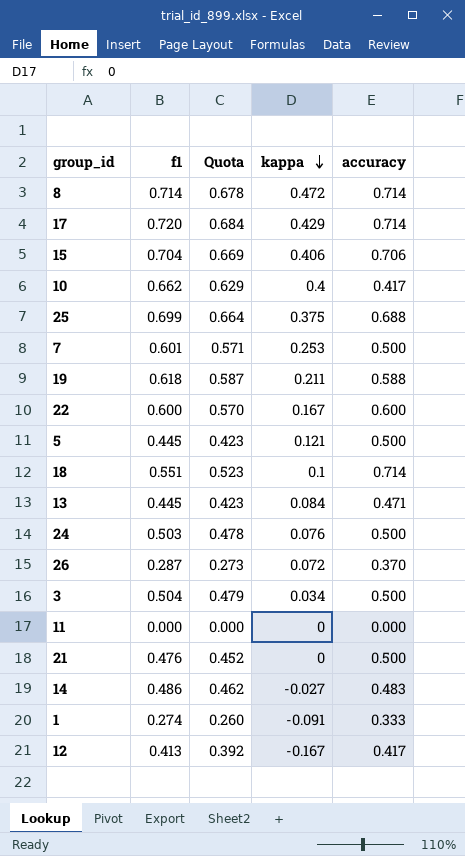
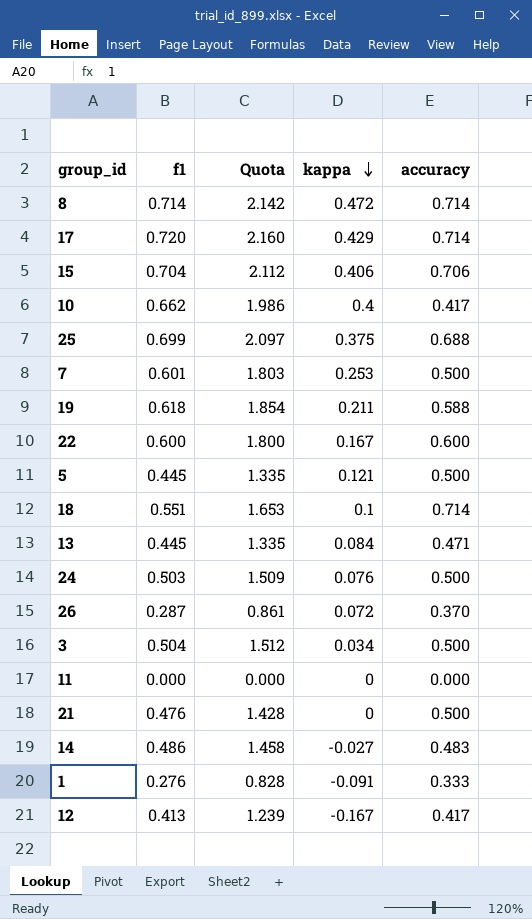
column Quota | formula: [f1] * 0.95 -> [f1] * 3
1 | f1: 0.274 -> 0.276

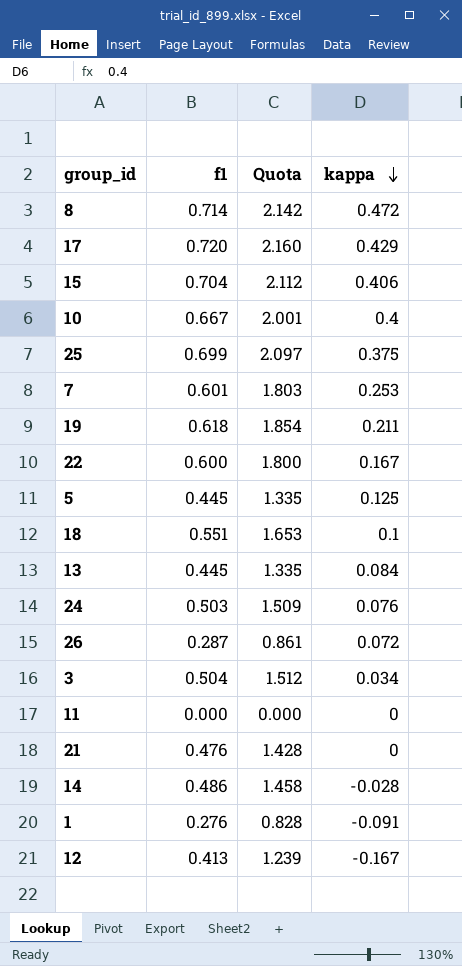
column accuracy | position: 5 -> none
10 | f1: 0.662 -> 0.667
10 | Quota: 1.986 -> 2.001
5 | kappa: 0.121 -> 0.125
14 | kappa: -0.027 -> -0.028

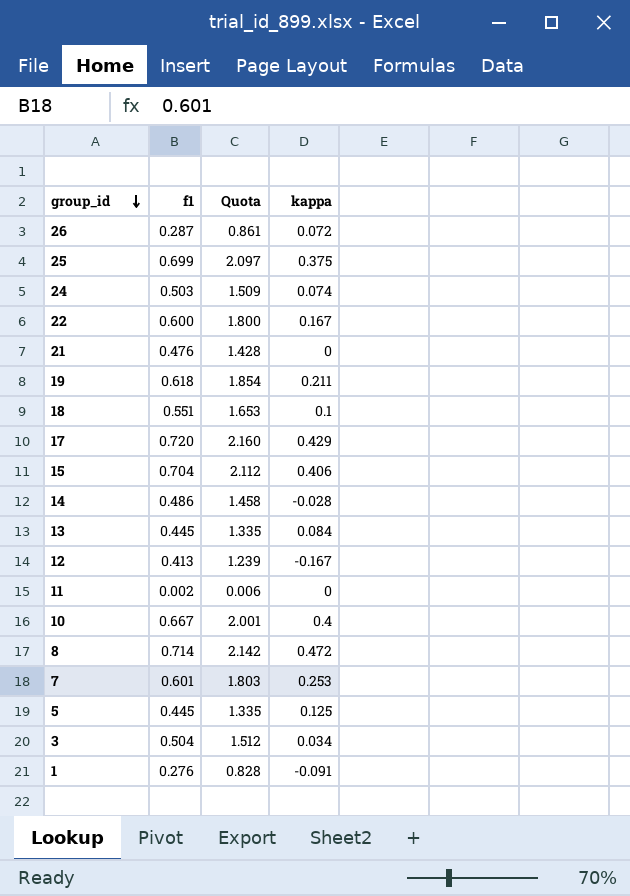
row order: kappa descending -> group_id descending
24 | kappa: 0.076 -> 0.074
11 | f1: 0.000 -> 0.002
11 | Quota: 0.000 -> 0.006

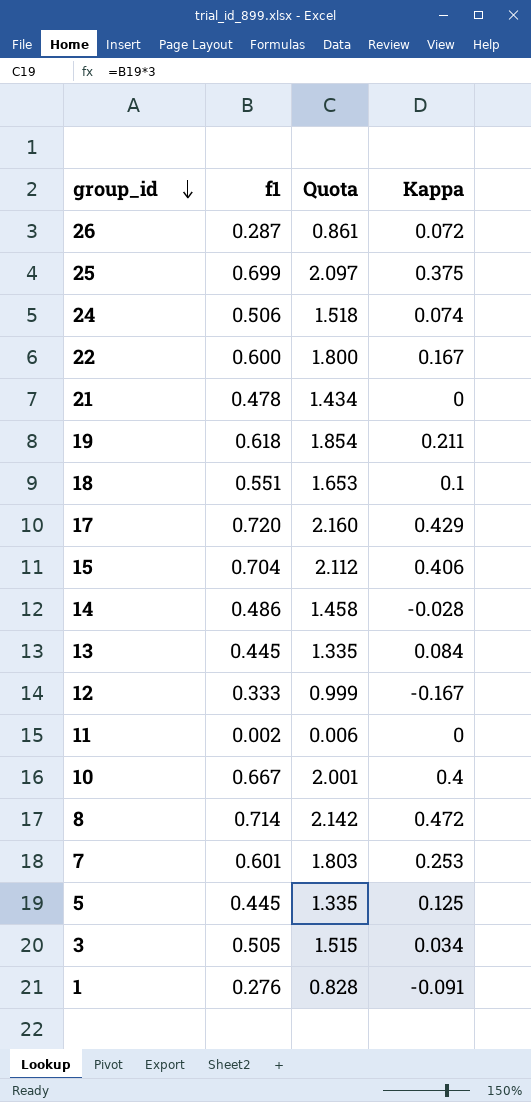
column name: kappa -> Kappa
24 | f1: 0.503 -> 0.506
24 | Quota: 1.509 -> 1.518
21 | f1: 0.476 -> 0.478
21 | Quota: 1.428 -> 1.434
12 | f1: 0.413 -> 0.333
12 | Quota: 1.239 -> 0.999
3 | f1: 0.504 -> 0.505
3 | Quota: 1.512 -> 1.515

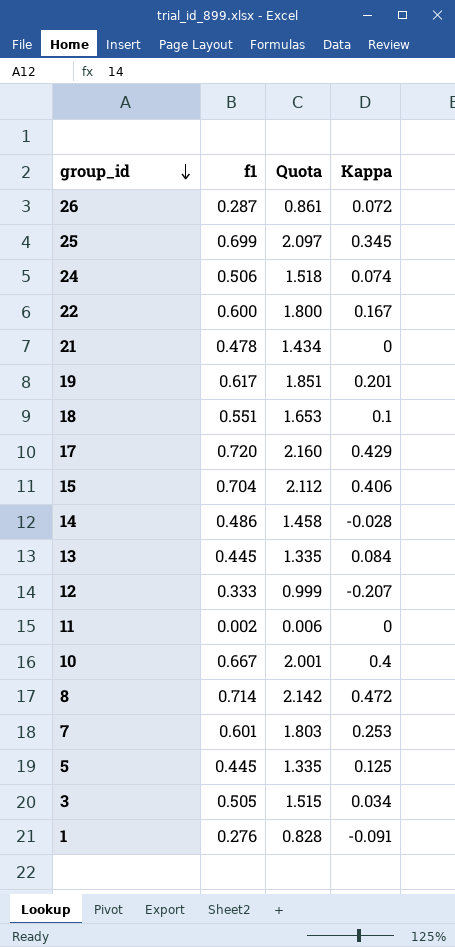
25 | Kappa: 0.375 -> 0.345
19 | f1: 0.618 -> 0.617
19 | Quota: 1.854 -> 1.851
19 | Kappa: 0.211 -> 0.201
12 | Kappa: -0.167 -> -0.207

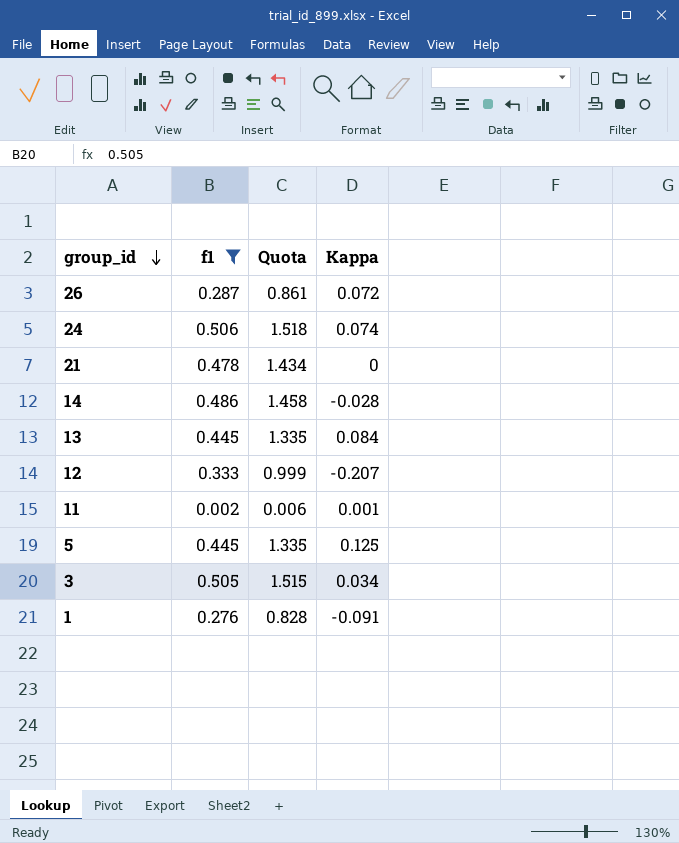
filter: none -> f1 <= 0.506
11 | Kappa: 0 -> 0.001

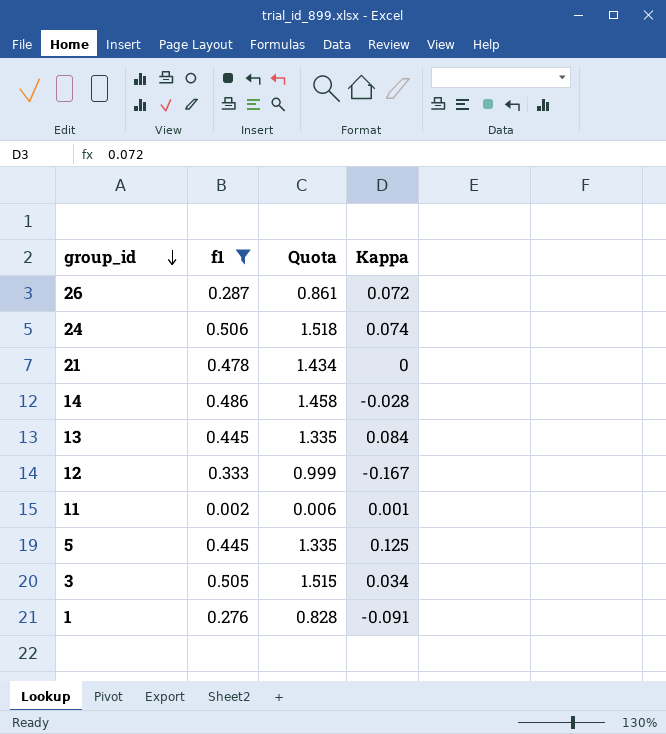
12 | Kappa: -0.207 -> -0.167

